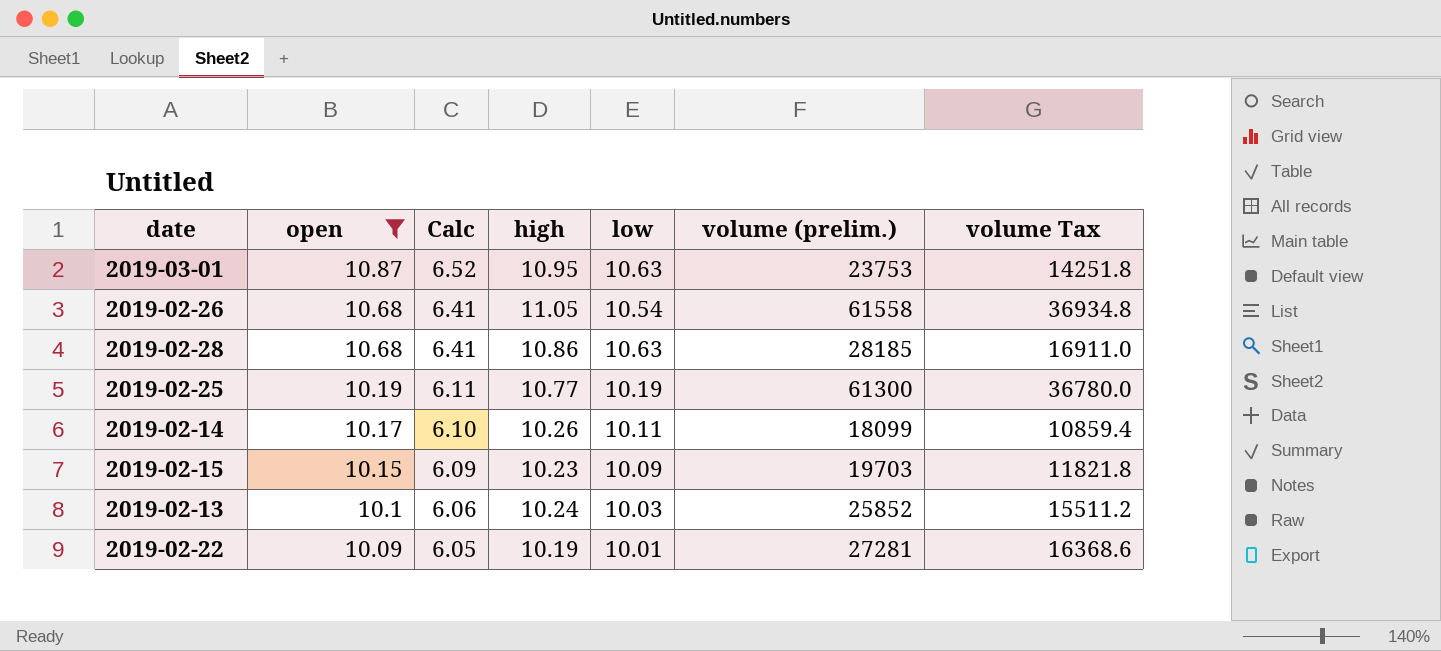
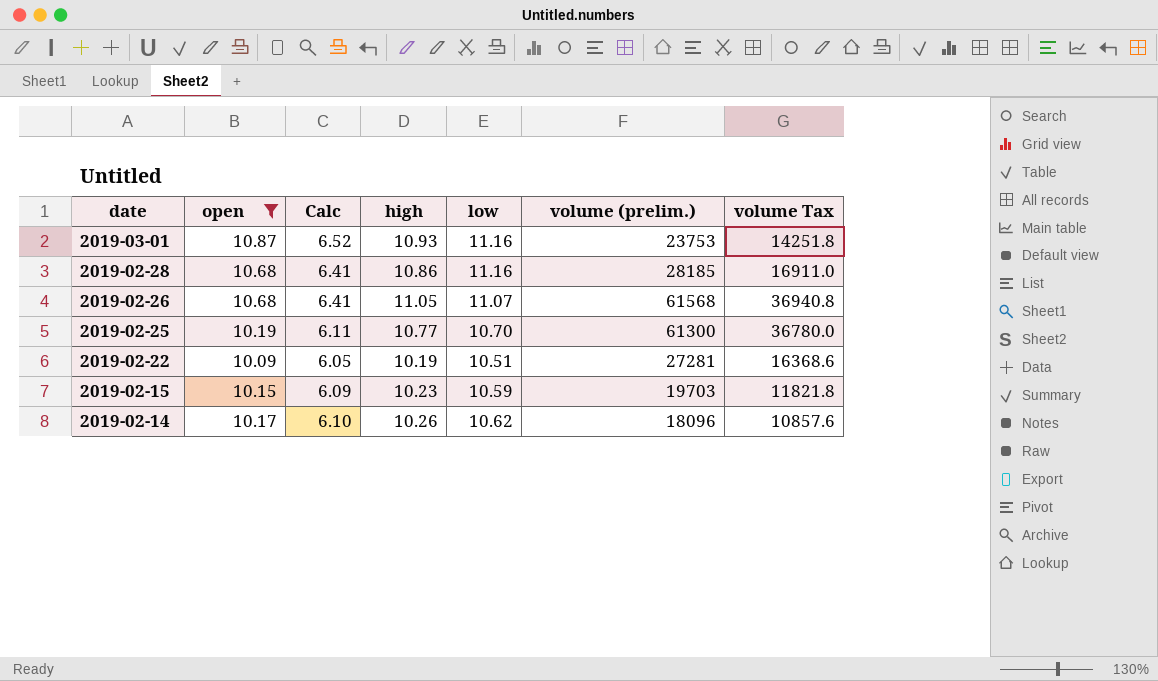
row order: open descending -> date descending
row 2019-02-13: 10.1 | 6.06 | 10.24 | 10.03 | 25852 | 15511.2 -> none
2019-03-01 | high: 10.95 -> 10.93
2019-03-01 | low: 10.63 -> 11.16
2019-02-28 | low: 10.63 -> 11.16
2019-02-26 | low: 10.54 -> 11.07
2019-02-26 | volume (prelim.): 61558 -> 61568
2019-02-26 | volume Tax: 36934.8 -> 36940.8
2019-02-25 | low: 10.19 -> 10.70
2019-02-22 | low: 10.01 -> 10.51
2019-02-15 | low: 10.09 -> 10.59
2019-02-14 | low: 10.11 -> 10.62
2019-02-14 | volume (prelim.): 18099 -> 18096
2019-02-14 | volume Tax: 10859.4 -> 10857.6

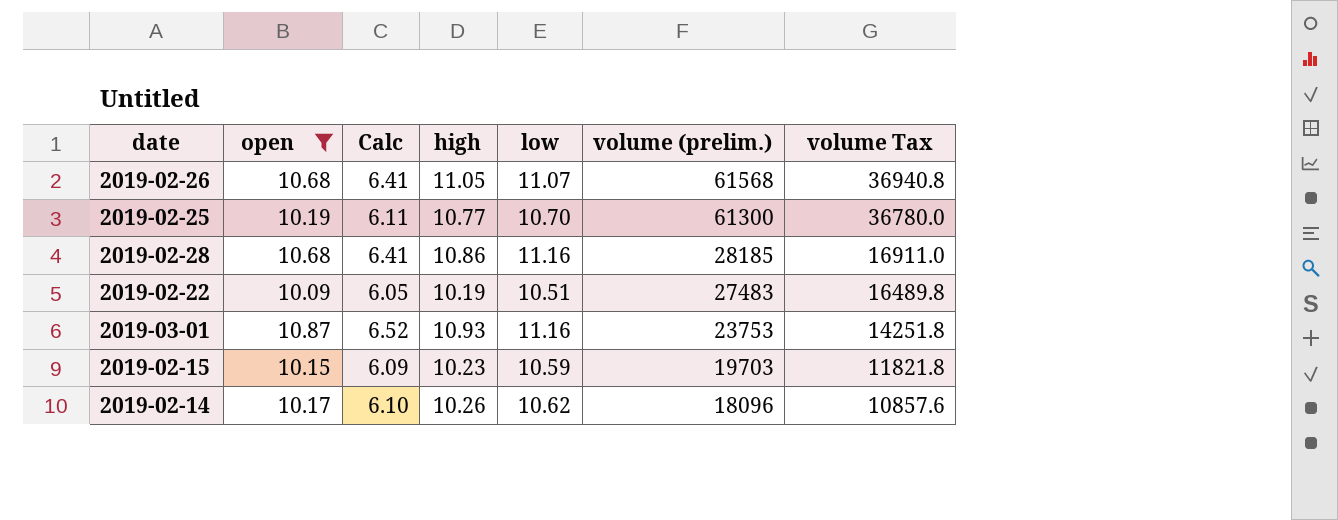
row order: date descending -> volume (prelim.) descending
2019-02-22 | volume (prelim.): 27281 -> 27483
2019-02-22 | volume Tax: 16368.6 -> 16489.8

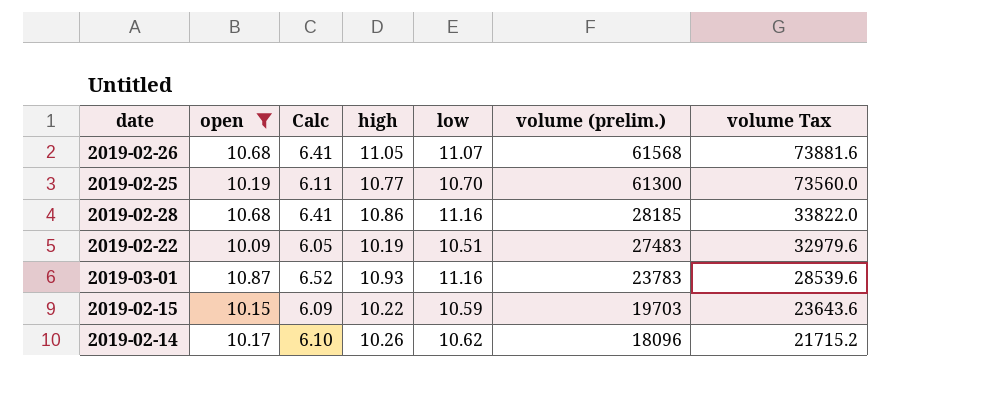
column volume Tax | formula: [volume (prelim.)] * 0.6 -> [volume (prelim.)] * 1.2
2019-03-01 | volume (prelim.): 23753 -> 23783
2019-02-15 | high: 10.23 -> 10.22

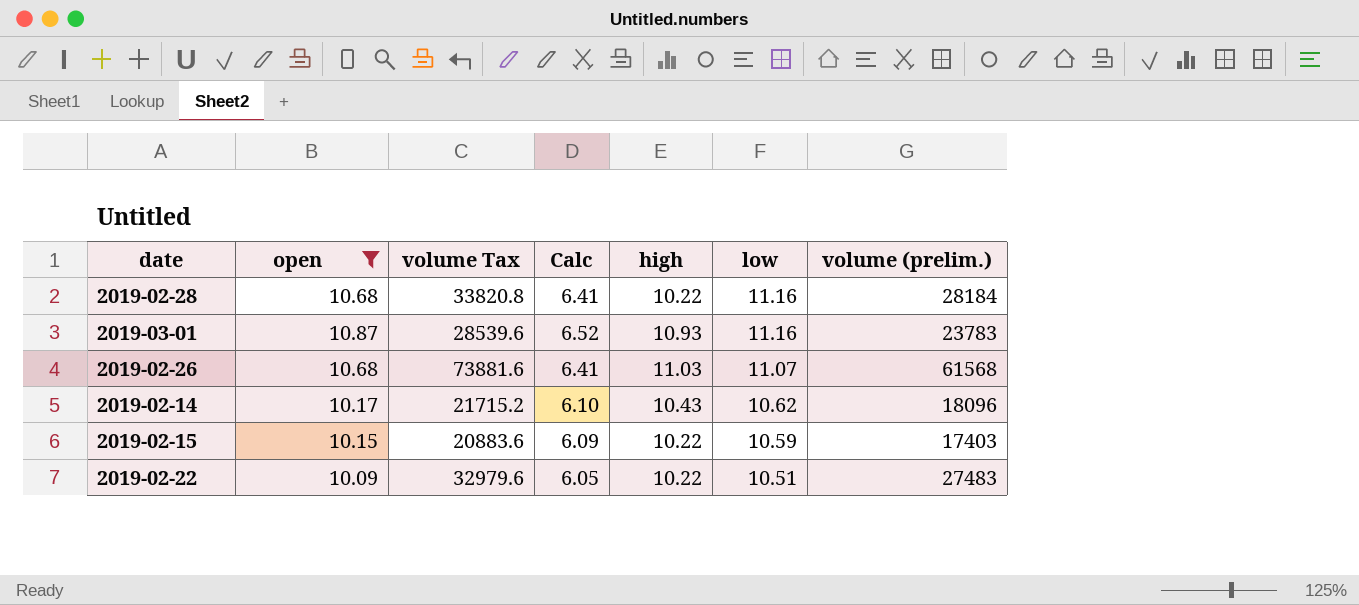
row order: volume (prelim.) descending -> low descending
column volume Tax | position: 7 -> 3
row 2019-02-25: 10.19 | 6.11 | 10.77 | 10.70 | 61300 | 73560.0 -> none
2019-02-28 | volume Tax: 33822.0 -> 33820.8
2019-02-28 | high: 10.86 -> 10.22
2019-02-28 | volume (prelim.): 28185 -> 28184
2019-02-26 | high: 11.05 -> 11.03
2019-02-14 | high: 10.26 -> 10.43
2019-02-15 | volume Tax: 23643.6 -> 20883.6
2019-02-15 | volume (prelim.): 19703 -> 17403
2019-02-22 | high: 10.19 -> 10.22

